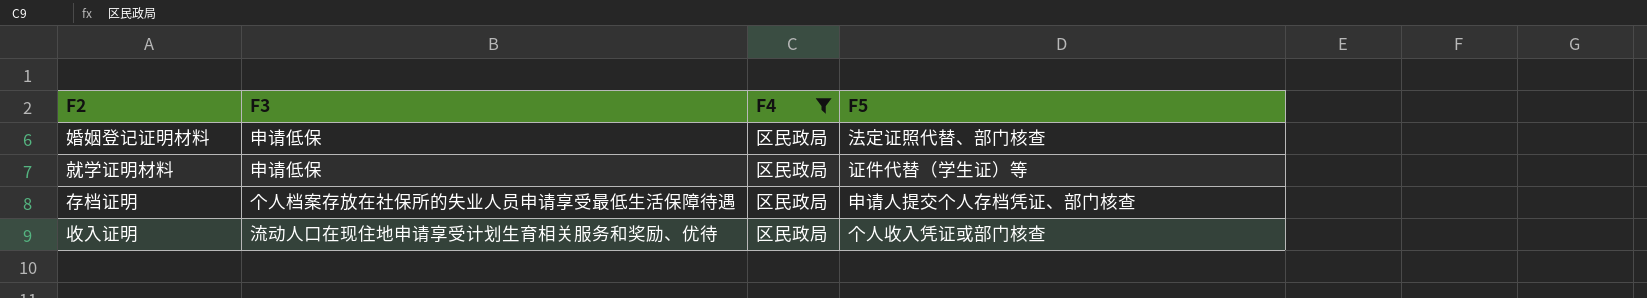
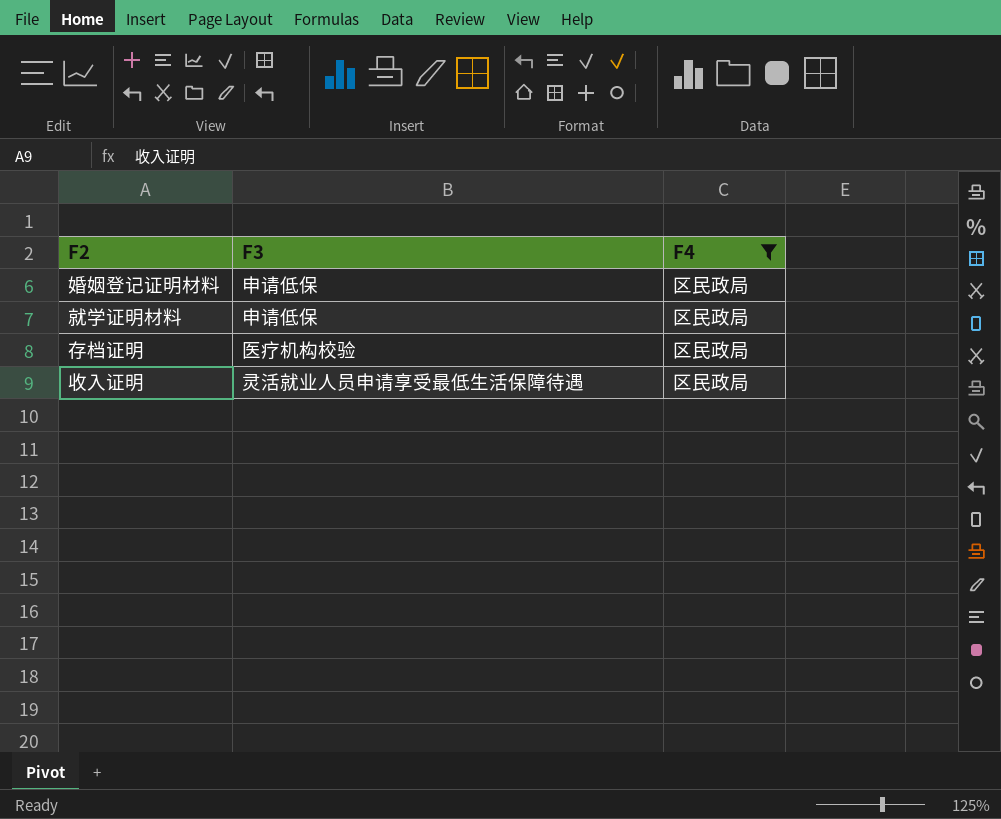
column F5 | position: 4 -> none
存档证明 | F3: 个人档案存放在社保所的失业人员申请享受最低生活保障待遇 -> 医疗机构校验
收入证明 | F3: 流动人口在现住地申请享受计划生育相关服务和奖励、优待 -> 灵活就业人员申请享受最低生活保障待遇

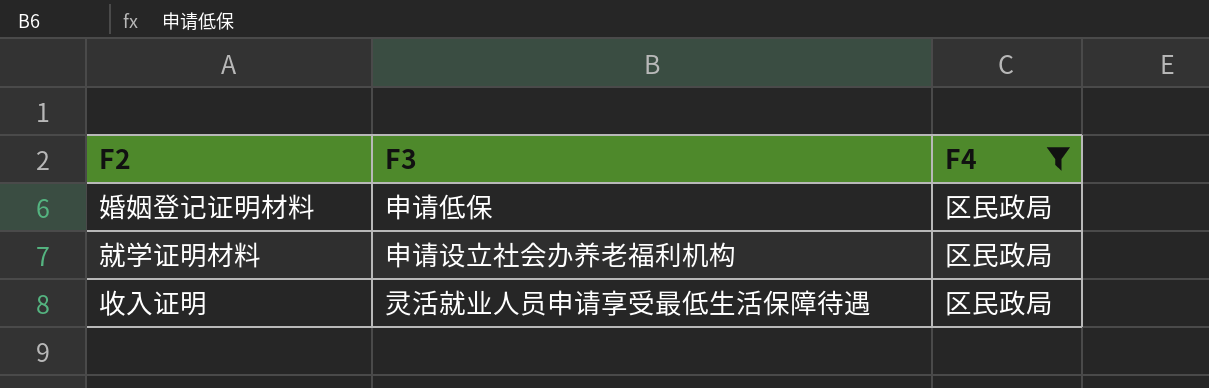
row 存档证明: 医疗机构校验 | 区民政局 -> none
就学证明材料 | F3: 申请低保 -> 申请设立社会办养老福利机构

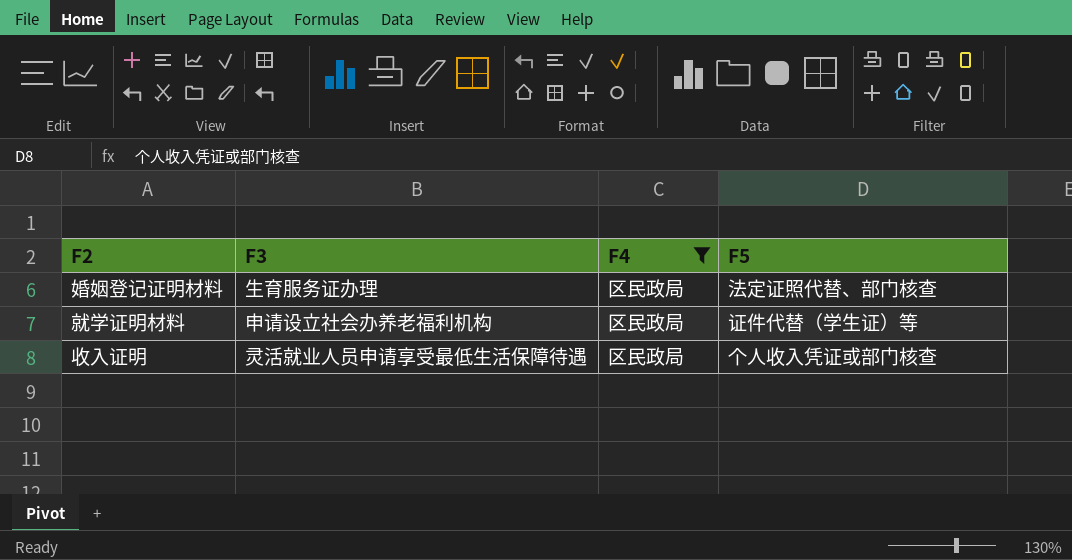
column F5 | position: none -> 4
婚姻登记证明材料 | F3: 申请低保 -> 生育服务证办理

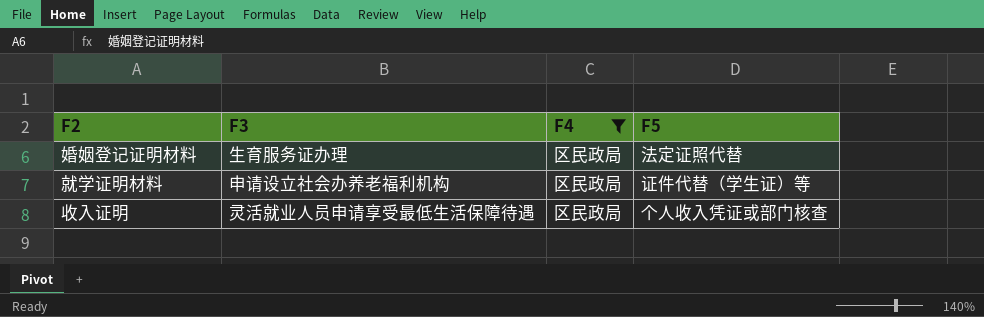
婚姻登记证明材料 | F5: 法定证照代替、部门核查 -> 法定证照代替

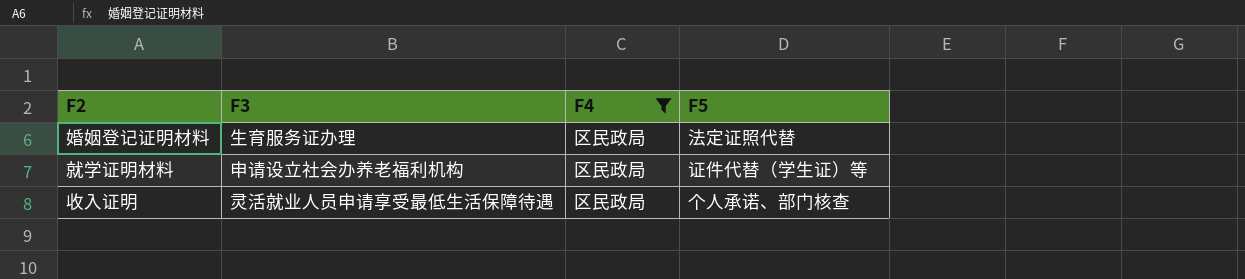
收入证明 | F5: 个人收入凭证或部门核查 -> 个人承诺、部门核查

